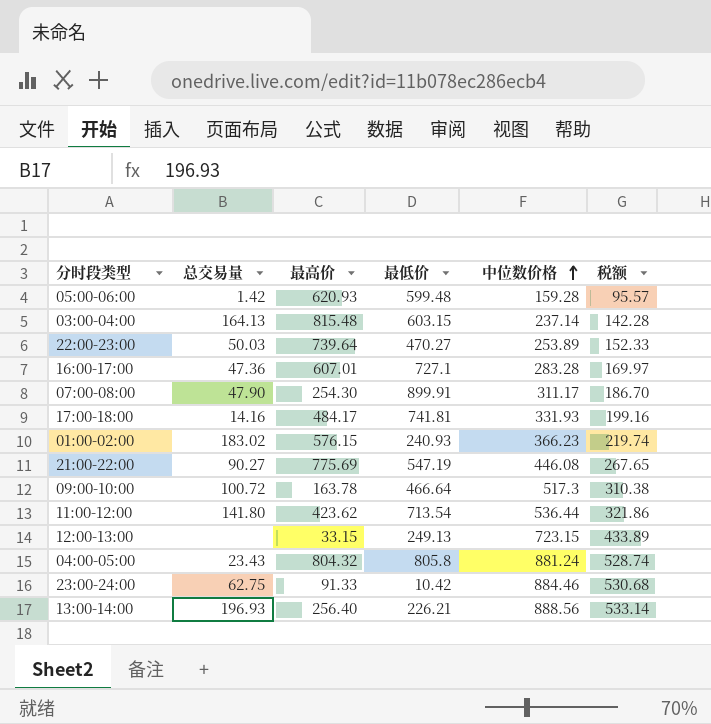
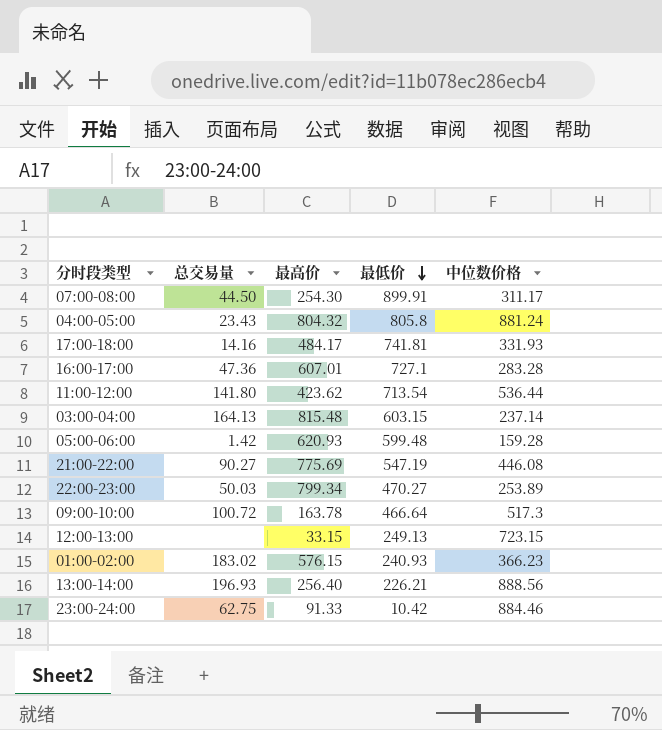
row order: 中位数价格 ascending -> 最低价 descending
column 税额 | formula: [中位数价格] * 0.6 -> none
07:00-08:00 | 总交易量: 47.90 -> 44.50
22:00-23:00 | 最高价: 739.64 -> 799.34

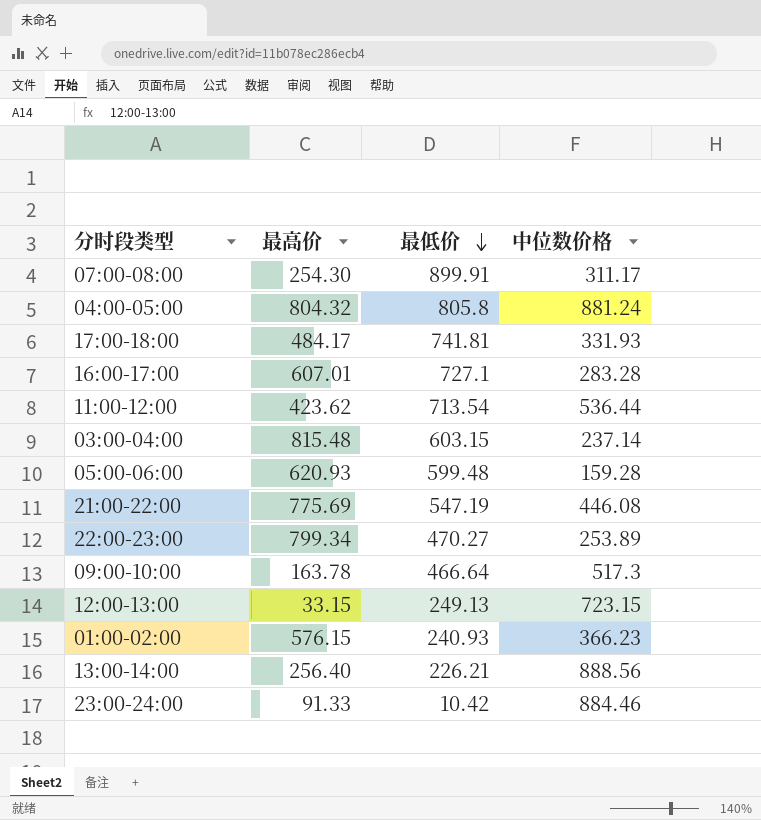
column 总交易量 | position: 2 -> none

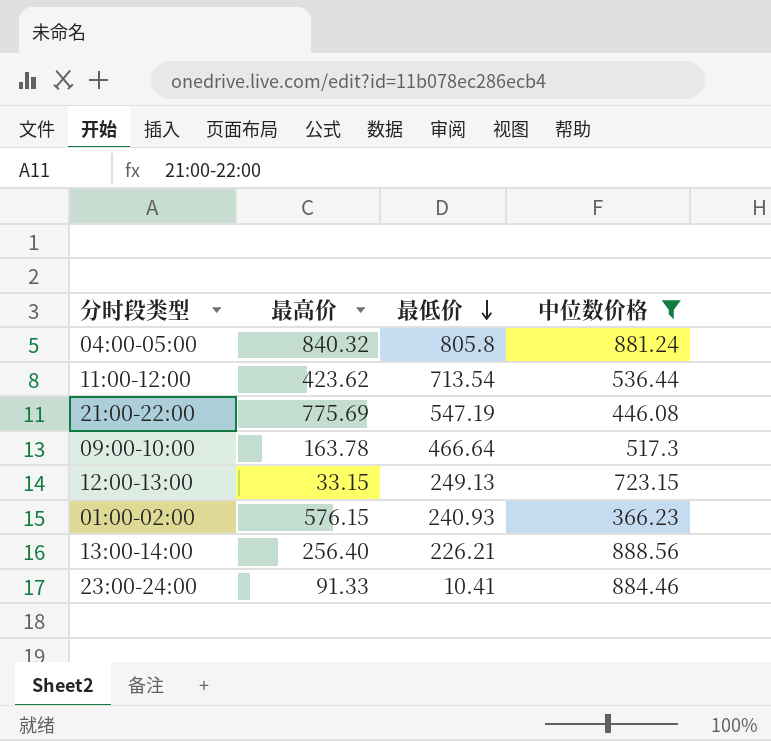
filter: none -> 中位数价格 >= 366.23
04:00-05:00 | 最高价: 804.32 -> 840.32
23:00-24:00 | 最低价: 10.42 -> 10.41

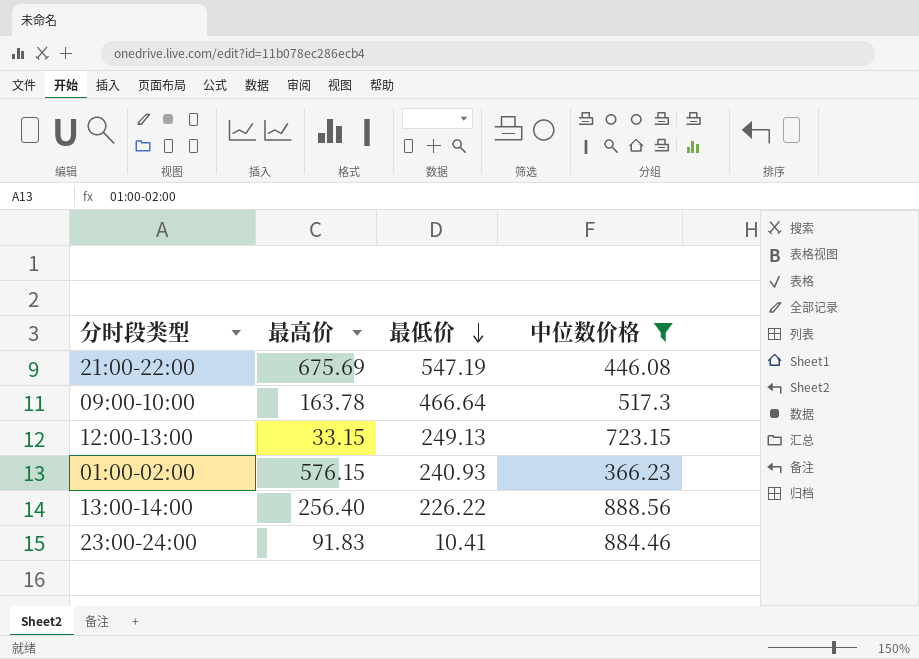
row 04:00-05:00: 840.32 | 805.8 | 881.24 -> none
row 11:00-12:00: 423.62 | 713.54 | 536.44 -> none
21:00-22:00 | 最高价: 775.69 -> 675.69
13:00-14:00 | 最低价: 226.21 -> 226.22
23:00-24:00 | 最高价: 91.33 -> 91.83

